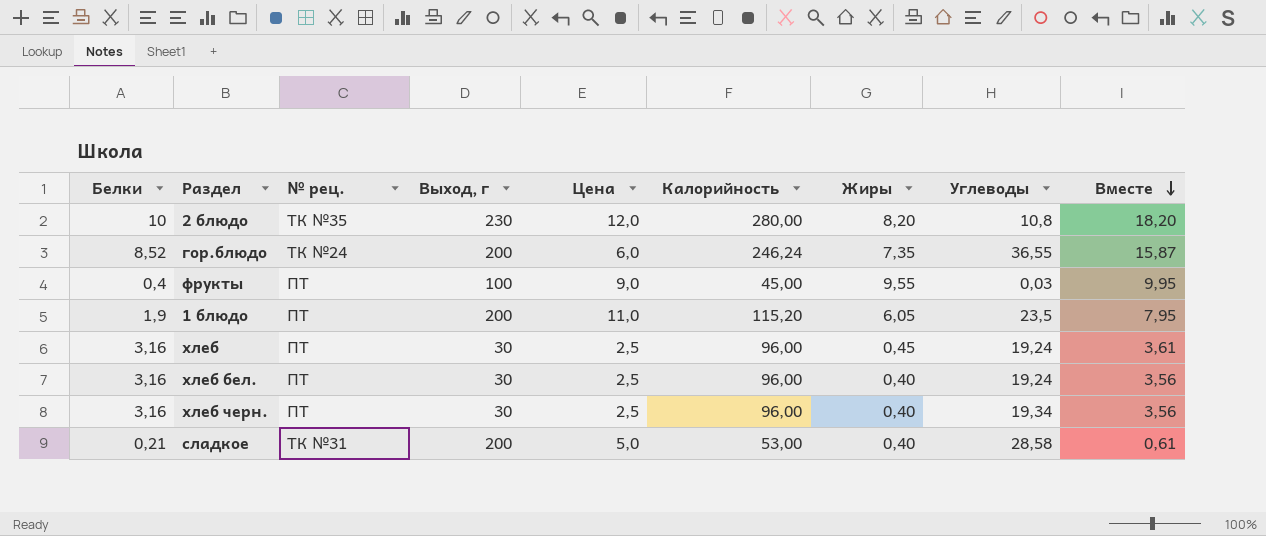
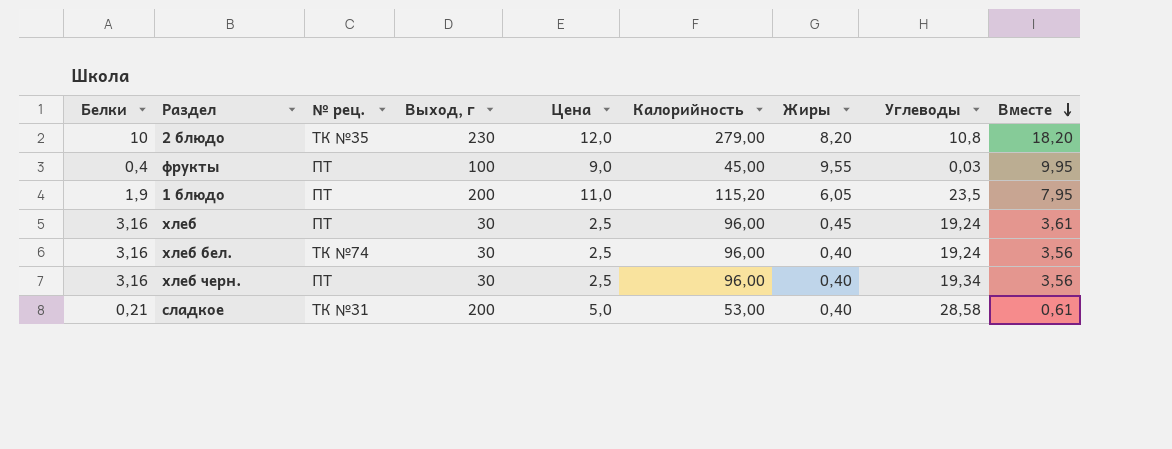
row гор.блюдо: 8,52 | ТК №24 | 200 | 6,0 | 246,24 | 7,35 | 36,55 | 15,87 -> none
2 блюдо | Калорийность: 280,00 -> 279,00
хлеб бел. | № рец.: ПТ -> ТК №74

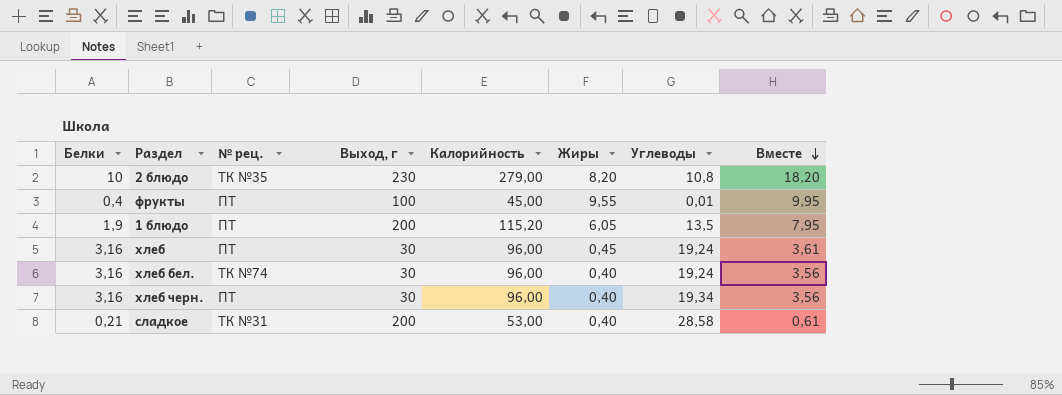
column Цена | position: 5 -> none
фрукты | Углеводы: 0,03 -> 0,01
1 блюдо | Углеводы: 23,5 -> 13,5

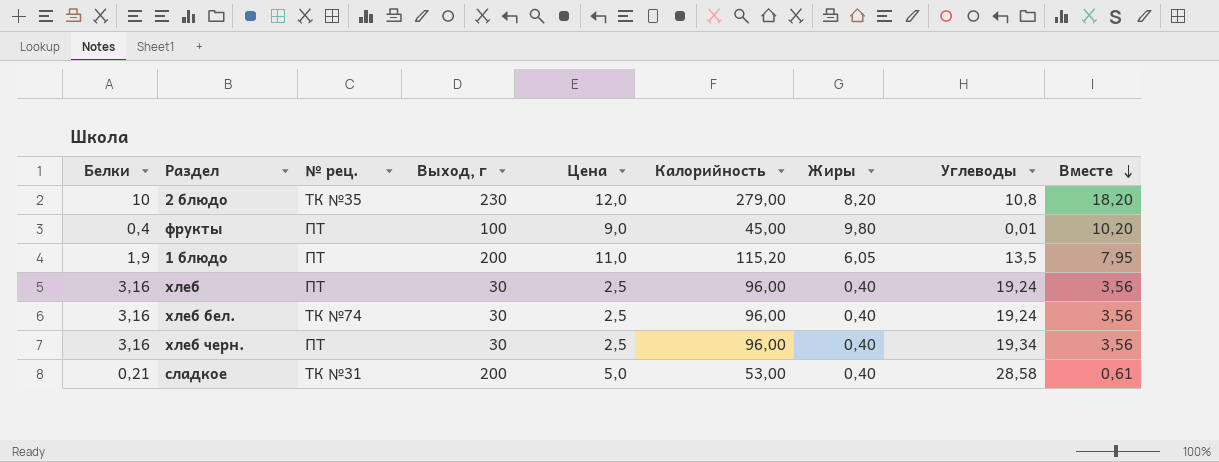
column Цена | position: none -> 5
фрукты | Жиры: 9,55 -> 9,80
фрукты | Вместе: 9,95 -> 10,20
хлеб | Жиры: 0,45 -> 0,40
хлеб | Вместе: 3,61 -> 3,56

